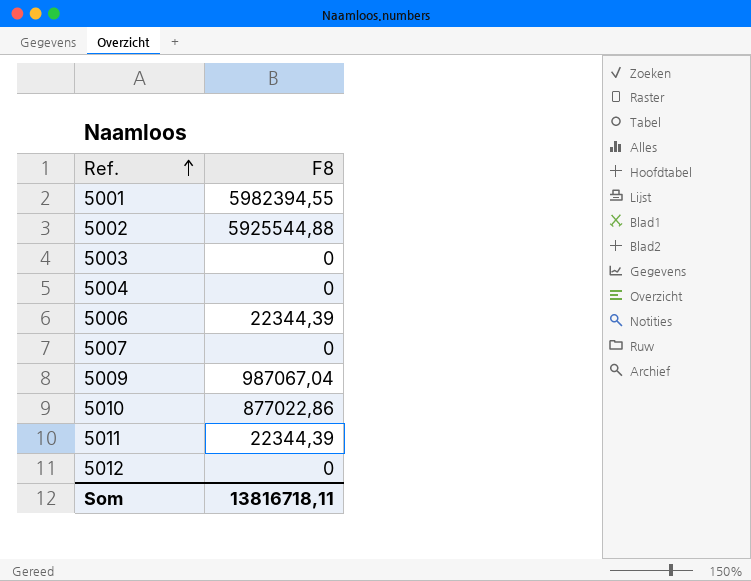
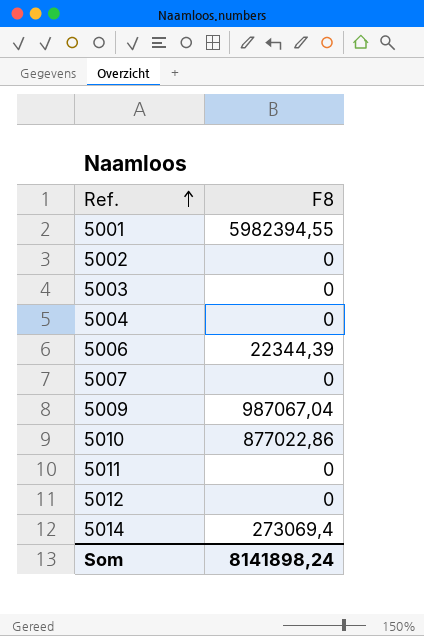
5002 | F8: 5925544,88 -> 0
5011 | F8: 22344,39 -> 0
row 5014: none -> 273069,4
Som | F8: 13816718,11 -> 8141898,24

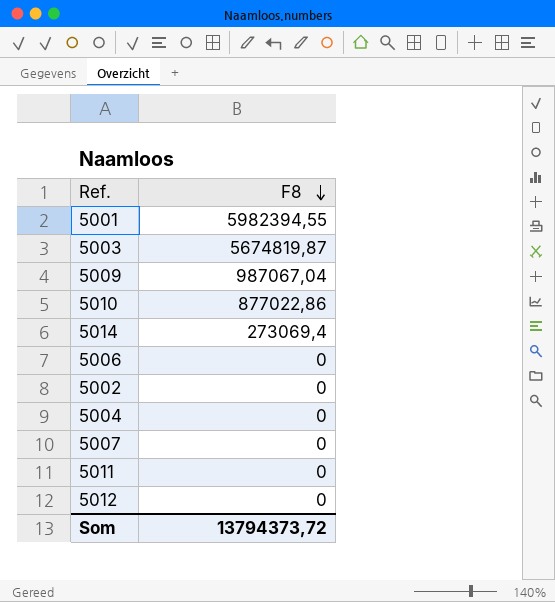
row order: Ref. ascending -> F8 descending
5003 | F8: 0 -> 5674819,87
5006 | F8: 22344,39 -> 0
Som | F8: 8141898,24 -> 13794373,72

